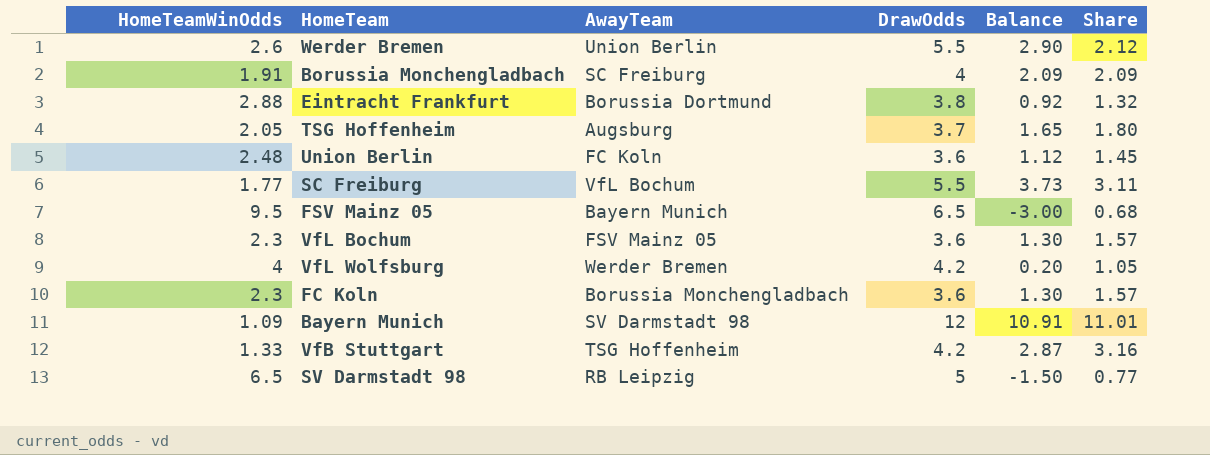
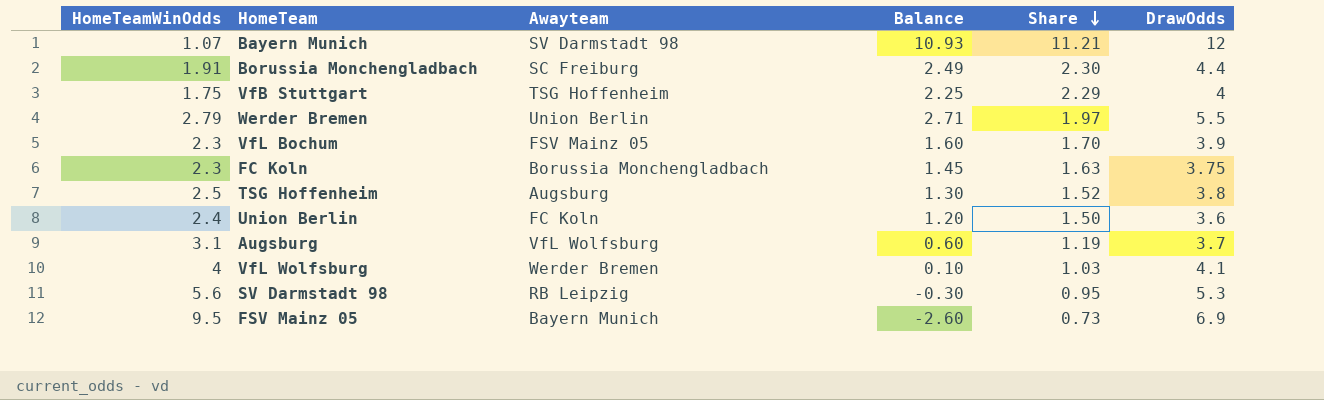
row order: none -> Share descending
column name: AwayTeam -> Awayteam
column DrawOdds | position: 4 -> 6
row Eintracht Frankfurt: 2.88 | Borussia Dortmund | 3.8 | 0.92 | 1.32 -> none
row SC Freiburg: 1.77 | VfL Bochum | 5.5 | 3.73 | 3.11 -> none
Bayern Munich | HomeTeamWinOdds: 1.09 -> 1.07
Bayern Munich | Balance: 10.91 -> 10.93
Bayern Munich | Share: 11.01 -> 11.21
Borussia Monchengladbach | Balance: 2.09 -> 2.49
Borussia Monchengladbach | Share: 2.09 -> 2.30
Borussia Monchengladbach | DrawOdds: 4 -> 4.4
VfB Stuttgart | HomeTeamWinOdds: 1.33 -> 1.75
VfB Stuttgart | Balance: 2.87 -> 2.25
VfB Stuttgart | Share: 3.16 -> 2.29
VfB Stuttgart | DrawOdds: 4.2 -> 4
Werder Bremen | HomeTeamWinOdds: 2.6 -> 2.79
Werder Bremen | Balance: 2.90 -> 2.71
Werder Bremen | Share: 2.12 -> 1.97
VfL Bochum | Balance: 1.30 -> 1.60
VfL Bochum | Share: 1.57 -> 1.70
VfL Bochum | DrawOdds: 3.6 -> 3.9
FC Koln | Balance: 1.30 -> 1.45
FC Koln | Share: 1.57 -> 1.63
FC Koln | DrawOdds: 3.6 -> 3.75
TSG Hoffenheim | HomeTeamWinOdds: 2.05 -> 2.5
TSG Hoffenheim | Balance: 1.65 -> 1.30
TSG Hoffenheim | Share: 1.80 -> 1.52
TSG Hoffenheim | DrawOdds: 3.7 -> 3.8
Union Berlin | HomeTeamWinOdds: 2.48 -> 2.4
Union Berlin | Balance: 1.12 -> 1.20
Union Berlin | Share: 1.45 -> 1.50
row Augsburg: none -> 3.1 | VfL Wolfsburg | 0.60 | 1.19 | 3.7
VfL Wolfsburg | Balance: 0.20 -> 0.10
VfL Wolfsburg | Share: 1.05 -> 1.03
VfL Wolfsburg | DrawOdds: 4.2 -> 4.1
SV Darmstadt 98 | HomeTeamWinOdds: 6.5 -> 5.6
SV Darmstadt 98 | Balance: -1.50 -> -0.30
SV Darmstadt 98 | Share: 0.77 -> 0.95
SV Darmstadt 98 | DrawOdds: 5 -> 5.3
FSV Mainz 05 | Balance: -3.00 -> -2.60
FSV Mainz 05 | Share: 0.68 -> 0.73
FSV Mainz 05 | DrawOdds: 6.5 -> 6.9

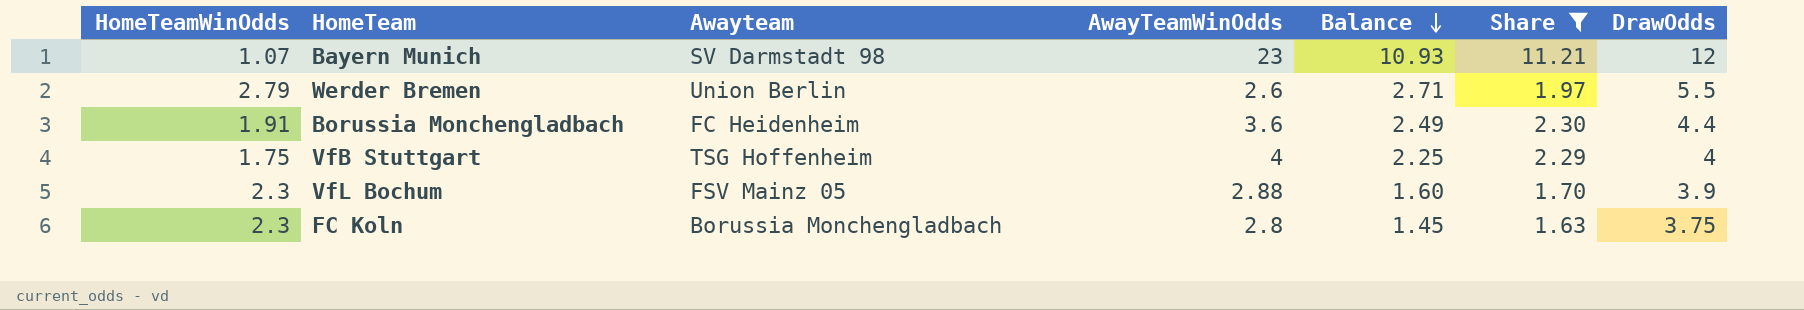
filter: none -> Share >= 1.63
row order: Share descending -> Balance descending
column AwayTeamWinOdds | position: none -> 4
Borussia Monchengladbach | Awayteam: SC Freiburg -> FC Heidenheim

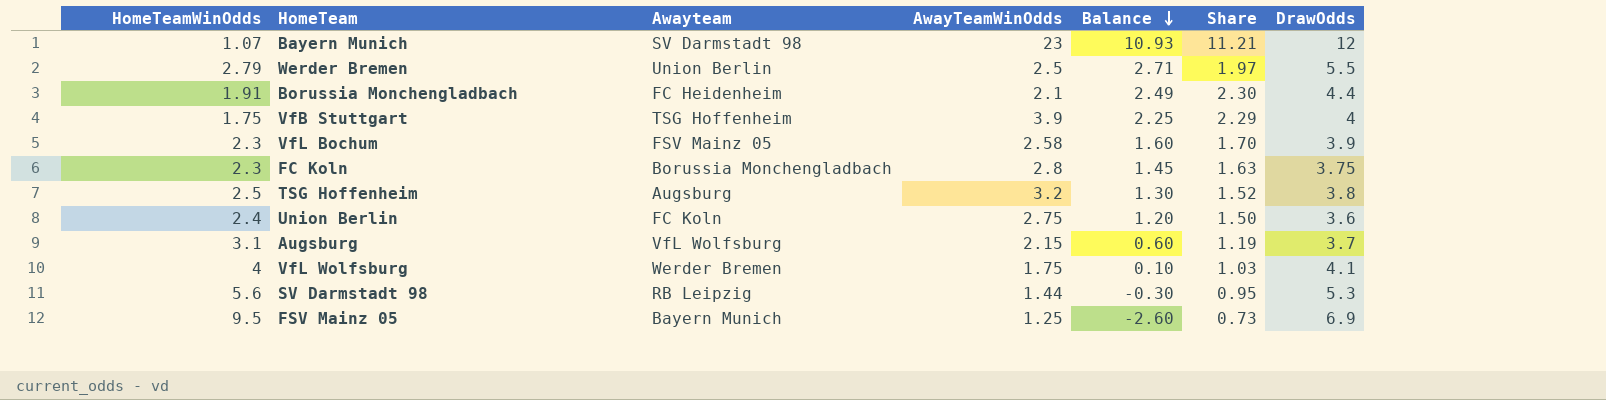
filter: Share >= 1.63 -> none
Werder Bremen | AwayTeamWinOdds: 2.6 -> 2.5
Borussia Monchengladbach | AwayTeamWinOdds: 3.6 -> 2.1
VfB Stuttgart | AwayTeamWinOdds: 4 -> 3.9
VfL Bochum | AwayTeamWinOdds: 2.88 -> 2.58

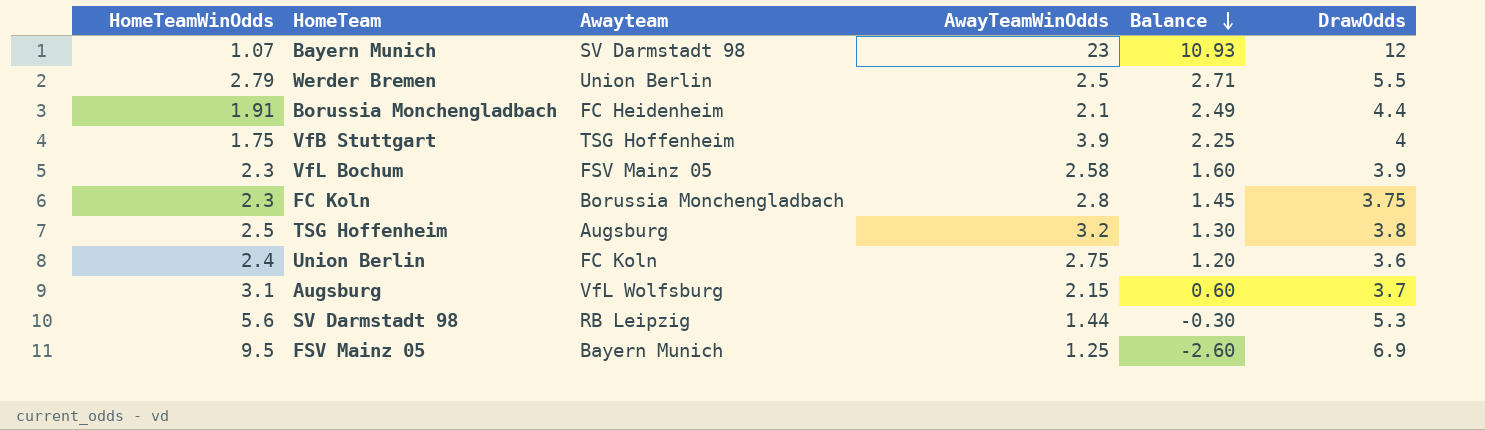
column Share | formula: [DrawOdds] / [HomeTeamWinOdds] -> none
row VfL Wolfsburg: 4 | Werder Bremen | 1.75 | 0.10 | 1.03 | 4.1 -> none

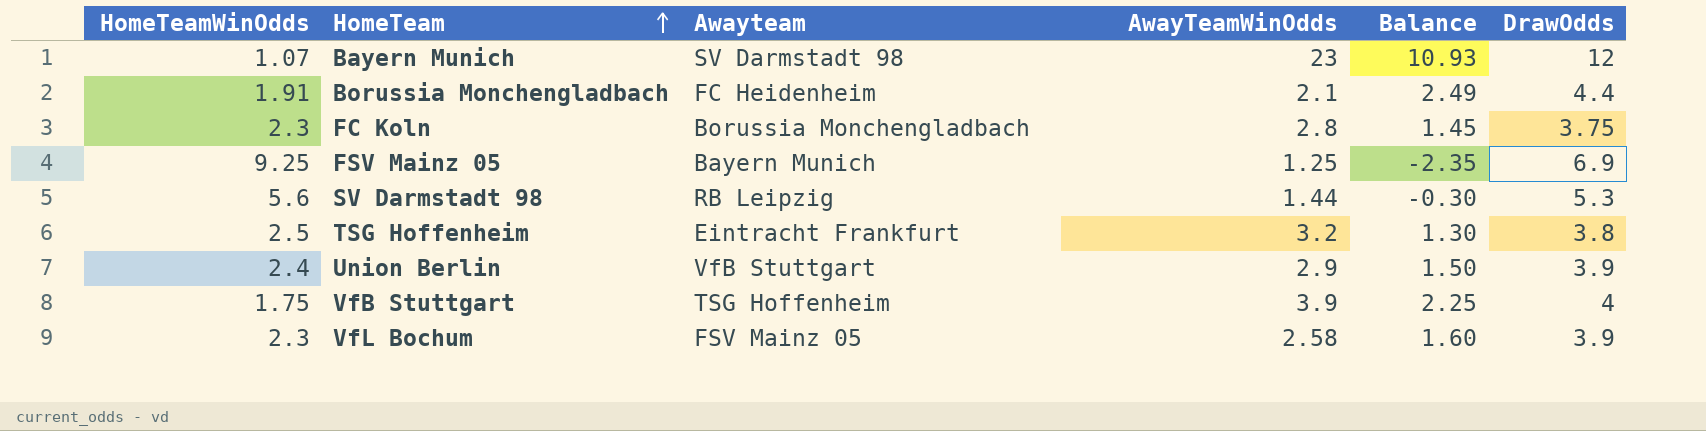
row order: Balance descending -> HomeTeam ascending
row Werder Bremen: 2.79 | Union Berlin | 2.5 | 2.71 | 5.5 -> none
row Augsburg: 3.1 | VfL Wolfsburg | 2.15 | 0.60 | 3.7 -> none
FSV Mainz 05 | HomeTeamWinOdds: 9.5 -> 9.25
FSV Mainz 05 | Balance: -2.60 -> -2.35
TSG Hoffenheim | Awayteam: Augsburg -> Eintracht Frankfurt
Union Berlin | Awayteam: FC Koln -> VfB Stuttgart
Union Berlin | AwayTeamWinOdds: 2.75 -> 2.9
Union Berlin | Balance: 1.20 -> 1.50
Union Berlin | DrawOdds: 3.6 -> 3.9

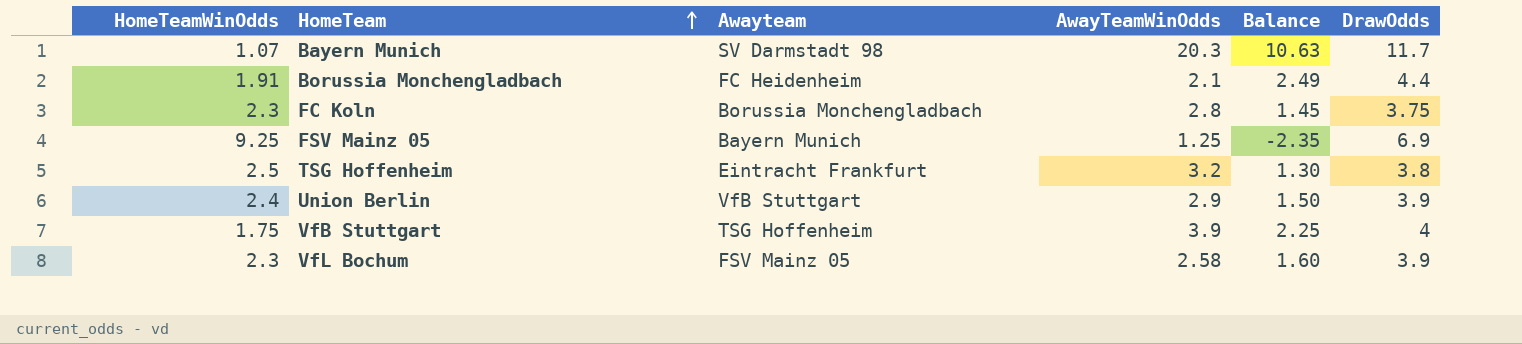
row SV Darmstadt 98: 5.6 | RB Leipzig | 1.44 | -0.30 | 5.3 -> none
Bayern Munich | AwayTeamWinOdds: 23 -> 20.3
Bayern Munich | Balance: 10.93 -> 10.63
Bayern Munich | DrawOdds: 12 -> 11.7

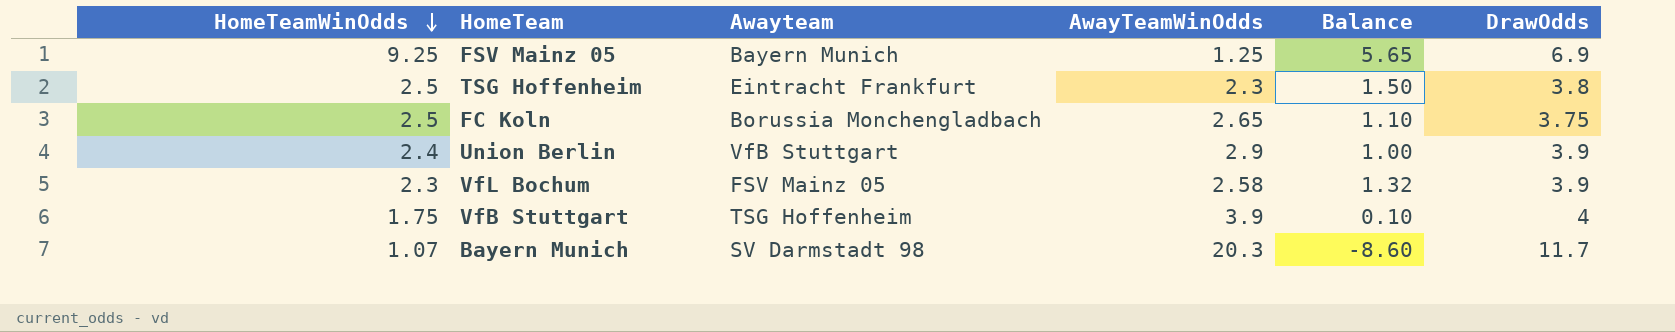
row order: HomeTeam ascending -> HomeTeamWinOdds descending
column Balance | formula: [DrawOdds] - [HomeTeamWinOdds] -> [DrawOdds] - [AwayTeamWinOdds]
row Borussia Monchengladbach: 1.91 | FC Heidenheim | 2.1 | 2.49 | 4.4 -> none
TSG Hoffenheim | AwayTeamWinOdds: 3.2 -> 2.3
FC Koln | HomeTeamWinOdds: 2.3 -> 2.5
FC Koln | AwayTeamWinOdds: 2.8 -> 2.65

